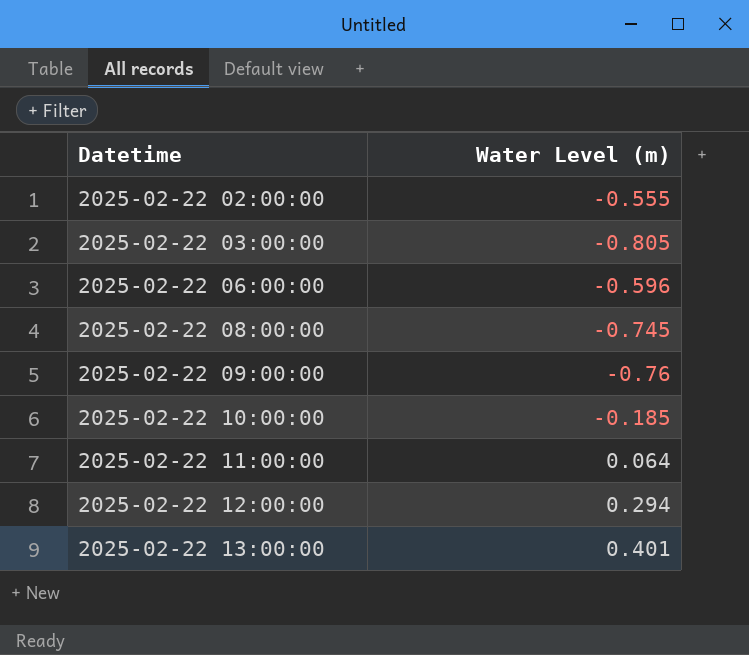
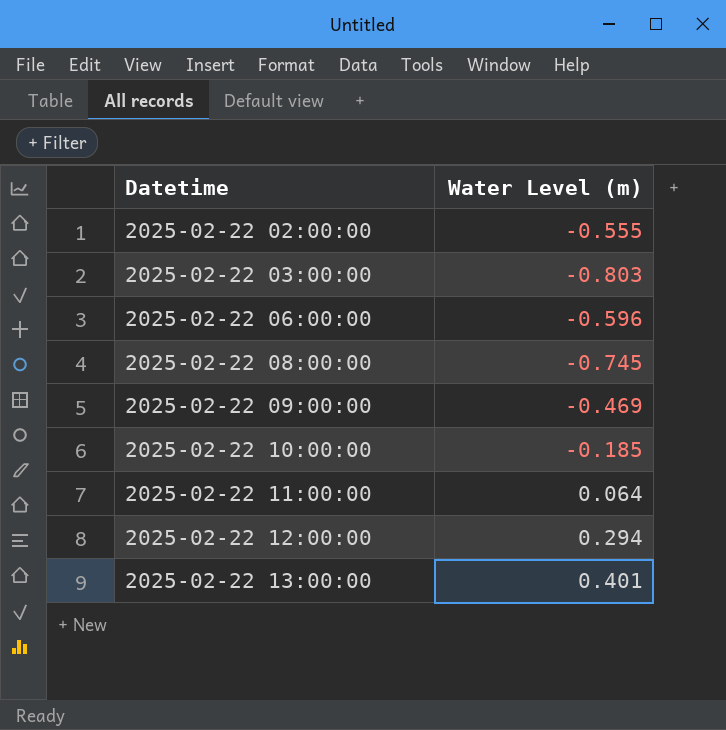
2025-02-22 03:00:00 | Water Level (m): -0.805 -> -0.803
2025-02-22 09:00:00 | Water Level (m): -0.76 -> -0.469

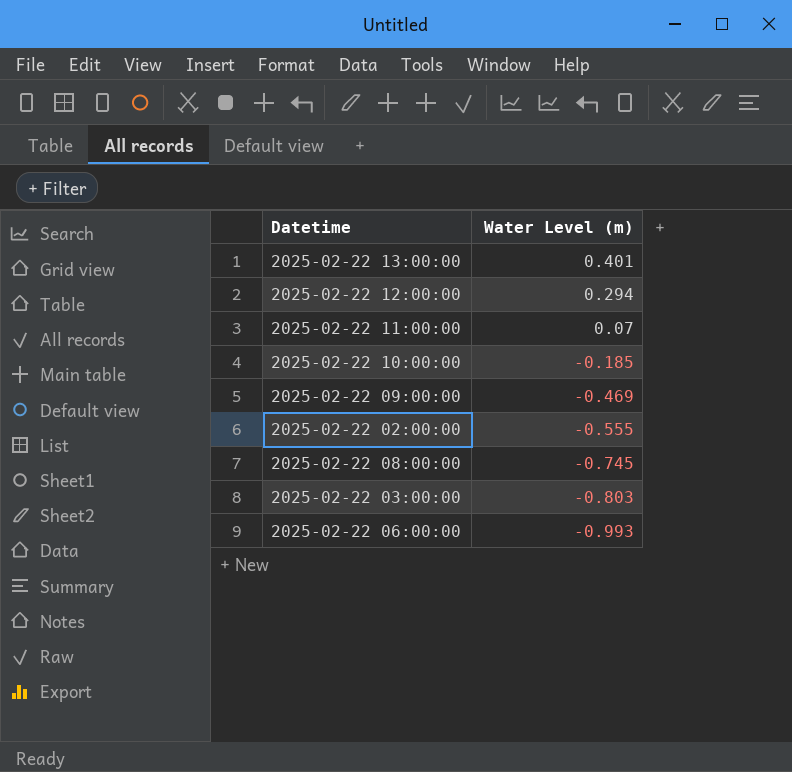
row order: Datetime ascending -> Water Level (m) descending
2025-02-22 11:00:00 | Water Level (m): 0.064 -> 0.07
2025-02-22 06:00:00 | Water Level (m): -0.596 -> -0.993

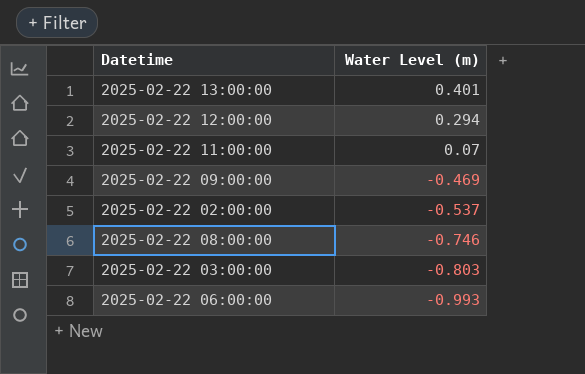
row 2025-02-22 10:00:00: -0.185 -> none
2025-02-22 02:00:00 | Water Level (m): -0.555 -> -0.537
2025-02-22 08:00:00 | Water Level (m): -0.745 -> -0.746

